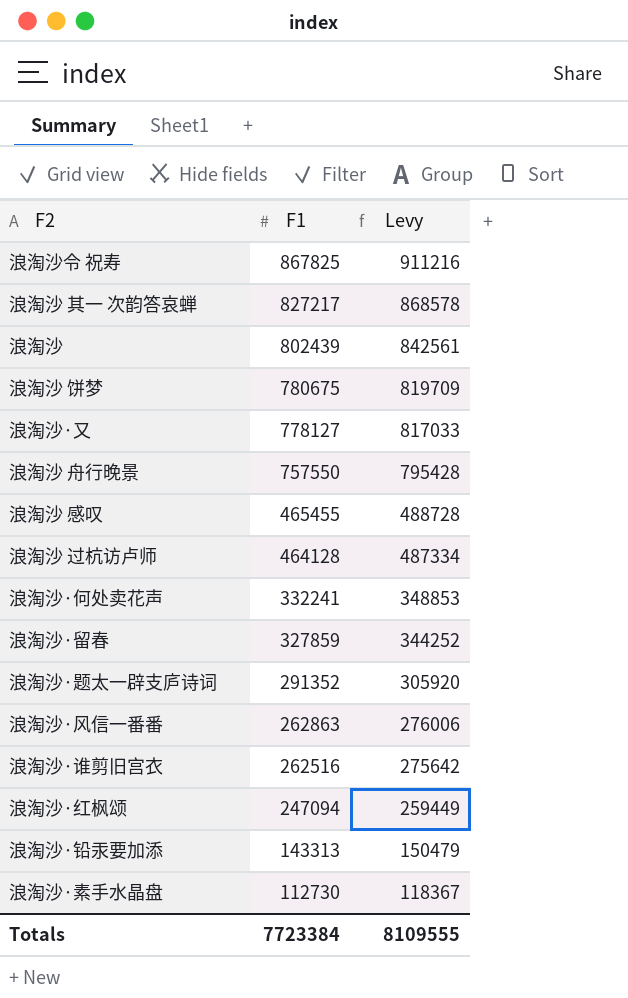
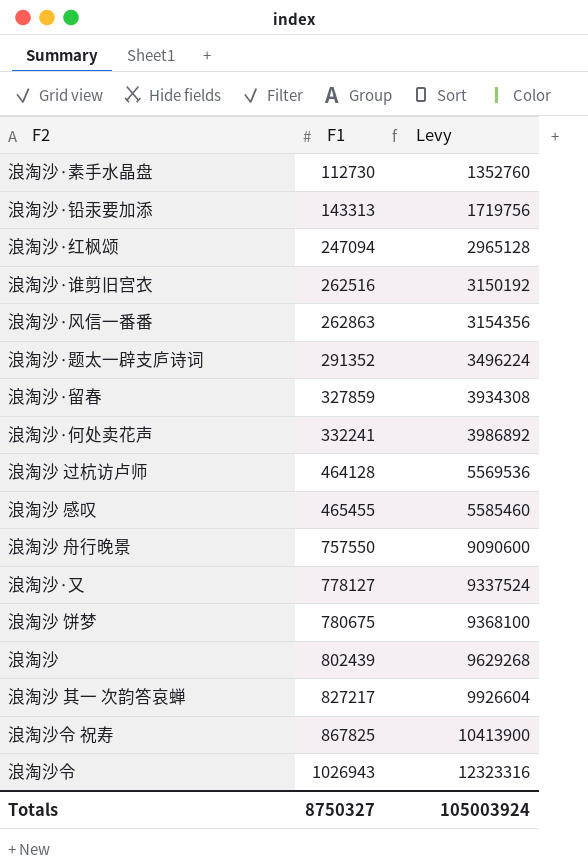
row order: F1 descending -> F1 ascending
column Levy | formula: [F1] * 1.05 -> [F1] * 12
row 浪淘沙令: none -> 1026943 | 12323316
Totals | F1: 7723384 -> 8750327
Totals | Levy: 8109555 -> 105003924

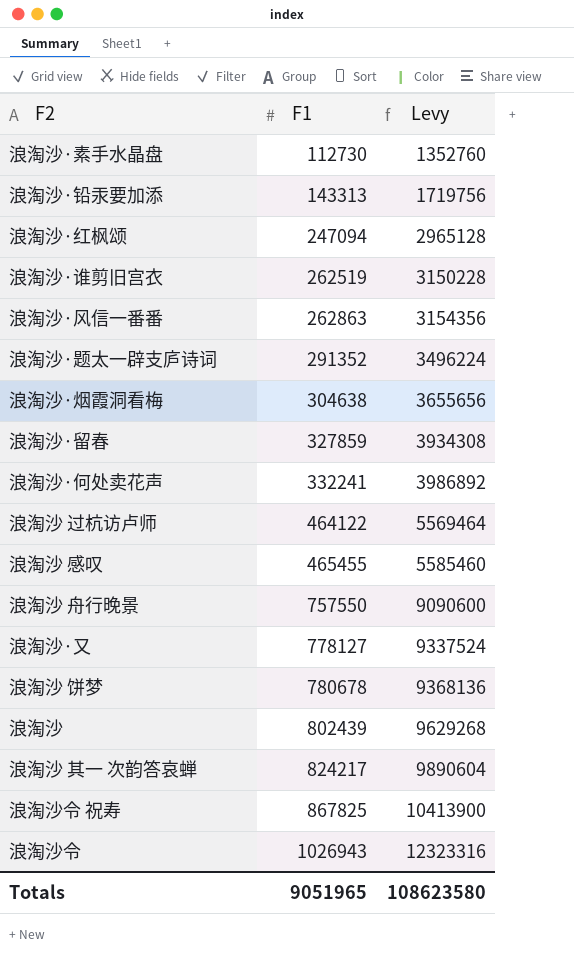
浪淘沙·谁剪旧宫衣 | F1: 262516 -> 262519
浪淘沙·谁剪旧宫衣 | Levy: 3150192 -> 3150228
row 浪淘沙·烟霞洞看梅: none -> 304638 | 3655656
浪淘沙 过杭访卢师 | F1: 464128 -> 464122
浪淘沙 过杭访卢师 | Levy: 5569536 -> 5569464
浪淘沙 饼梦 | F1: 780675 -> 780678
浪淘沙 饼梦 | Levy: 9368100 -> 9368136
浪淘沙 其一 次韵答哀蝉 | F1: 827217 -> 824217
浪淘沙 其一 次韵答哀蝉 | Levy: 9926604 -> 9890604
Totals | F1: 8750327 -> 9051965
Totals | Levy: 105003924 -> 108623580

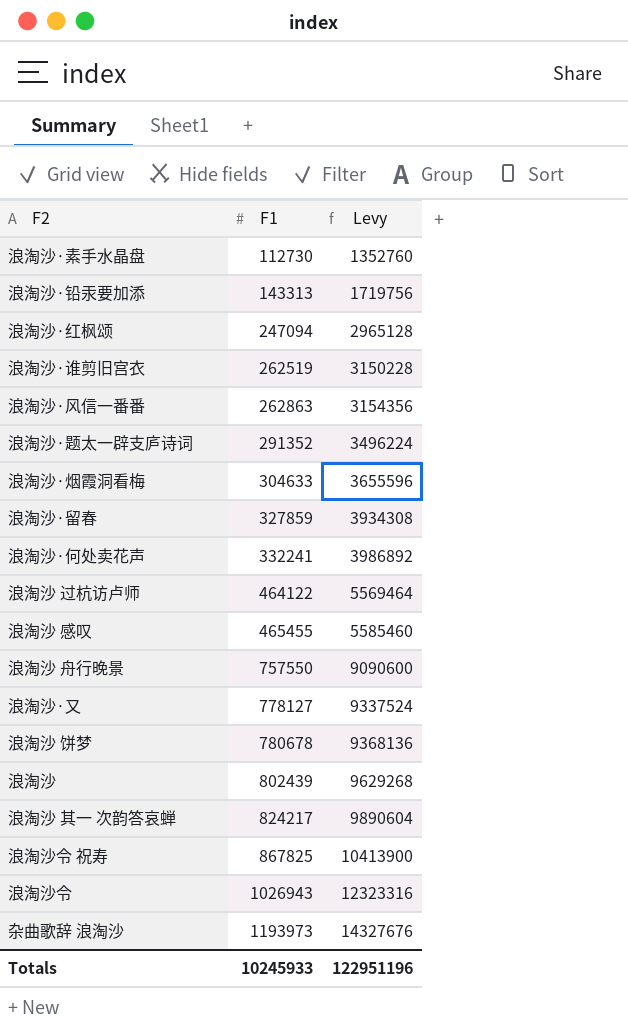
浪淘沙·烟霞洞看梅 | F1: 304638 -> 304633
浪淘沙·烟霞洞看梅 | Levy: 3655656 -> 3655596
row 杂曲歌辞 浪淘沙: none -> 1193973 | 14327676
Totals | F1: 9051965 -> 10245933
Totals | Levy: 108623580 -> 122951196

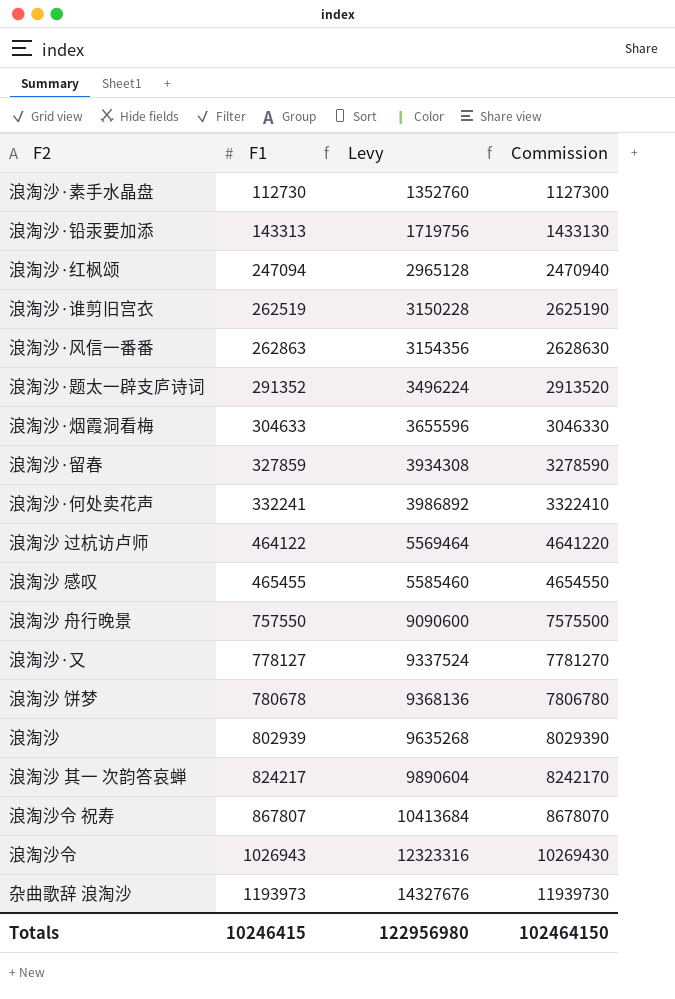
column Commission | formula: none -> [F1] * 10
浪淘沙 | F1: 802439 -> 802939
浪淘沙 | Levy: 9629268 -> 9635268
浪淘沙令 祝寿 | F1: 867825 -> 867807
浪淘沙令 祝寿 | Levy: 10413900 -> 10413684
Totals | F1: 10245933 -> 10246415
Totals | Levy: 122951196 -> 122956980

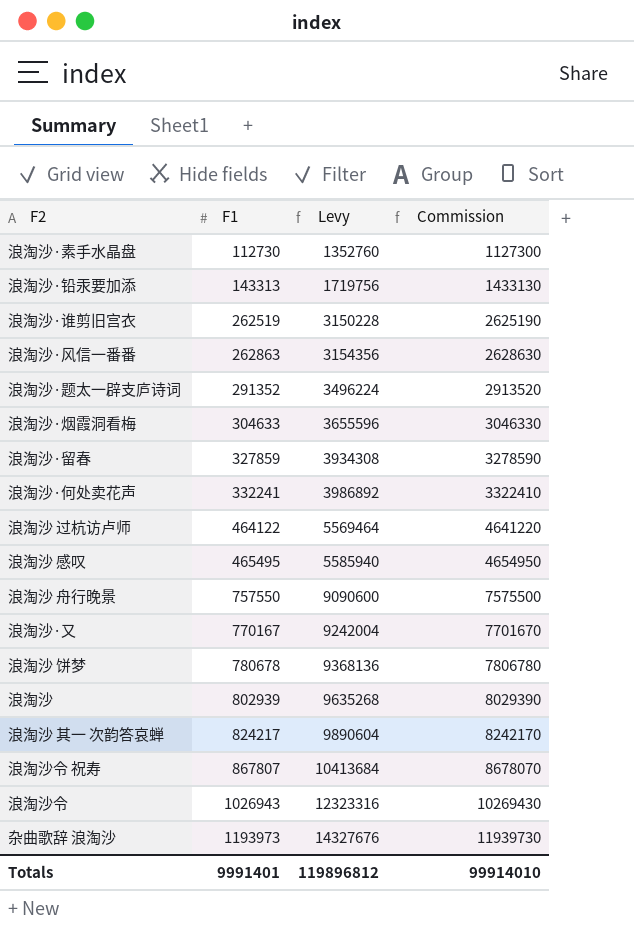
row 浪淘沙·红枫颂: 247094 | 2965128 | 2470940 -> none
浪淘沙 感叹 | F1: 465455 -> 465495
浪淘沙 感叹 | Levy: 5585460 -> 5585940
浪淘沙 感叹 | Commission: 4654550 -> 4654950
浪淘沙·又 | F1: 778127 -> 770167
浪淘沙·又 | Levy: 9337524 -> 9242004
浪淘沙·又 | Commission: 7781270 -> 7701670
Totals | F1: 10246415 -> 9991401
Totals | Levy: 122956980 -> 119896812
Totals | Commission: 102464150 -> 99914010

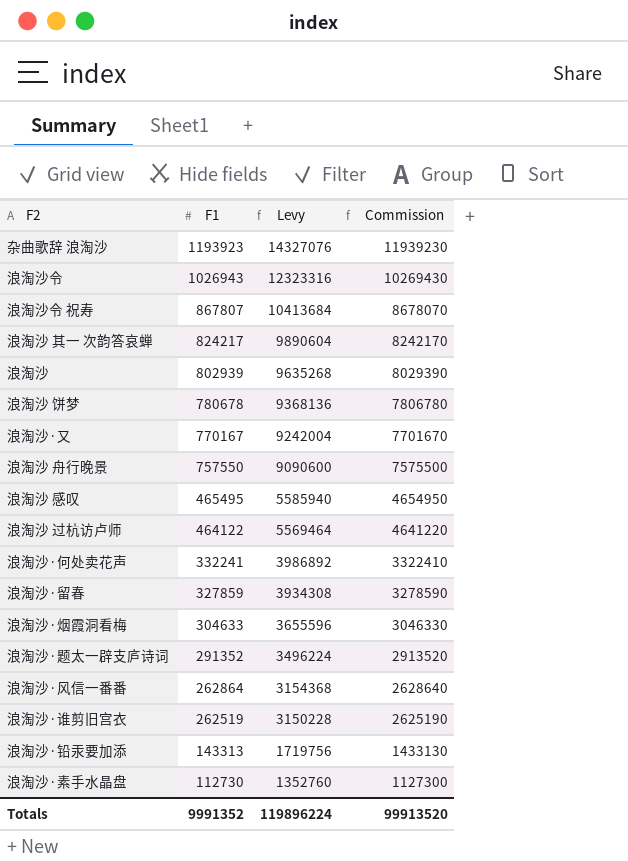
row order: F1 ascending -> F1 descending
杂曲歌辞 浪淘沙 | F1: 1193973 -> 1193923
杂曲歌辞 浪淘沙 | Levy: 14327676 -> 14327076
杂曲歌辞 浪淘沙 | Commission: 11939730 -> 11939230
浪淘沙·风信一番番 | F1: 262863 -> 262864
浪淘沙·风信一番番 | Levy: 3154356 -> 3154368
浪淘沙·风信一番番 | Commission: 2628630 -> 2628640
Totals | F1: 9991401 -> 9991352
Totals | Levy: 119896812 -> 119896224
Totals | Commission: 99914010 -> 99913520

